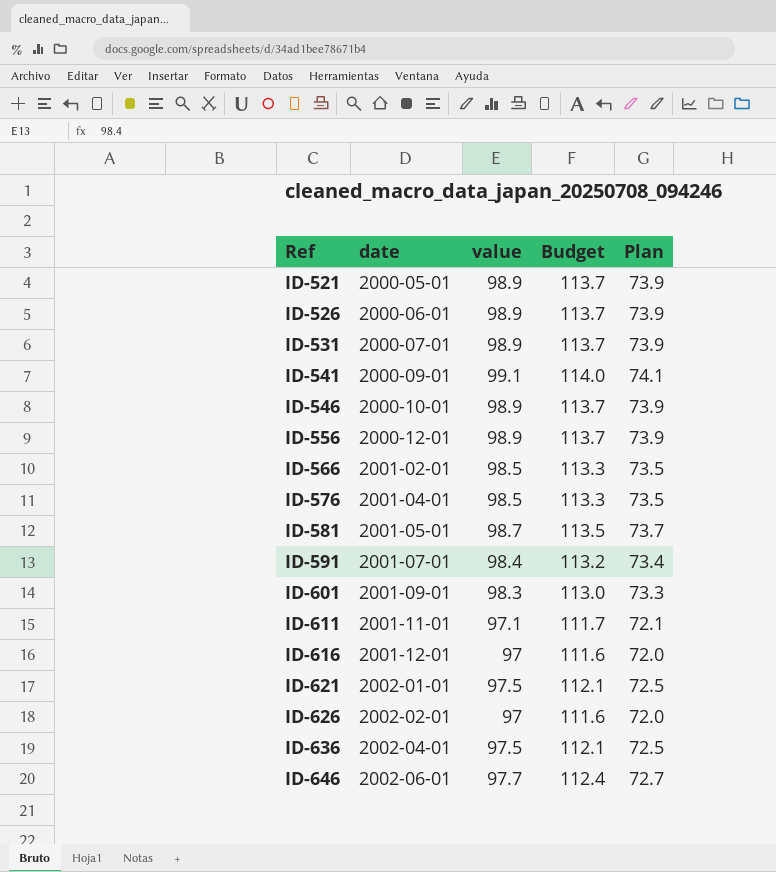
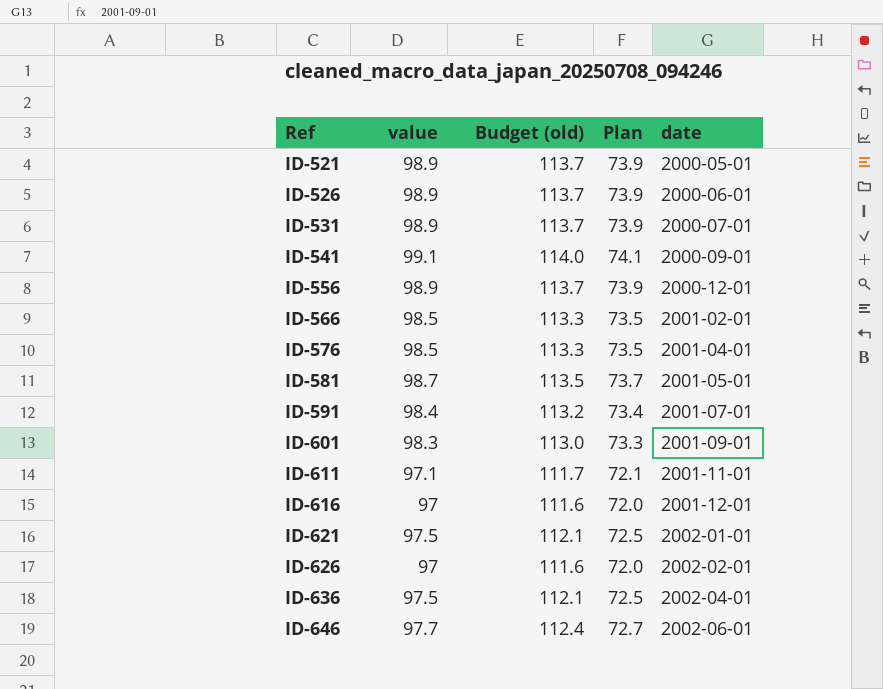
column name: Budget -> Budget (old)
column date | position: 2 -> 5
row ID-546: 2000-10-01 | 98.9 | 113.7 | 73.9 -> none

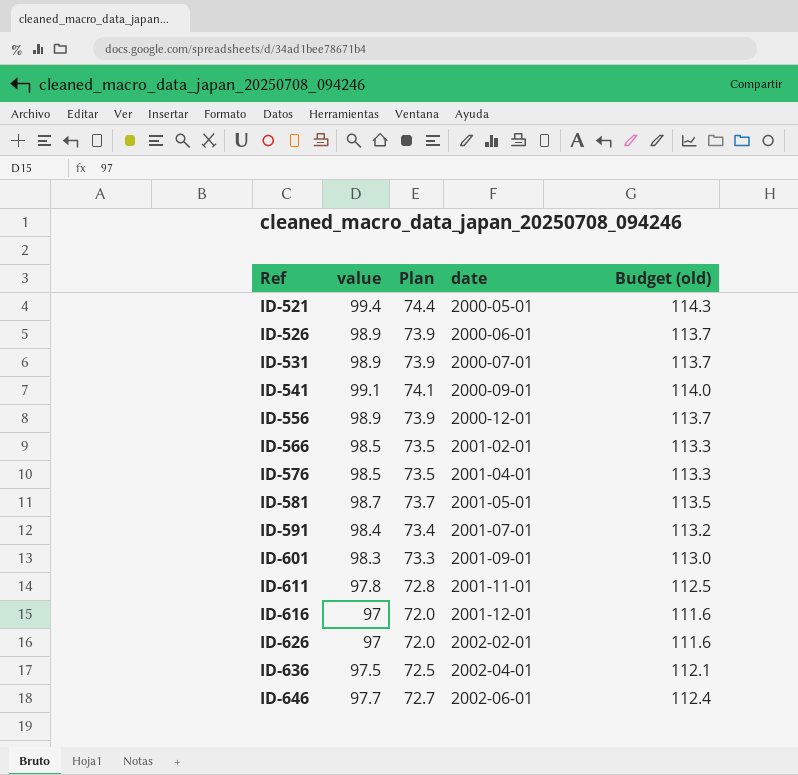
column Budget (old) | position: 3 -> 5
row ID-621: 97.5 | 112.1 | 72.5 | 2002-01-01 -> none
ID-521 | value: 98.9 -> 99.4
ID-521 | Plan: 73.9 -> 74.4
ID-521 | Budget (old): 113.7 -> 114.3
ID-611 | value: 97.1 -> 97.8
ID-611 | Plan: 72.1 -> 72.8
ID-611 | Budget (old): 111.7 -> 112.5

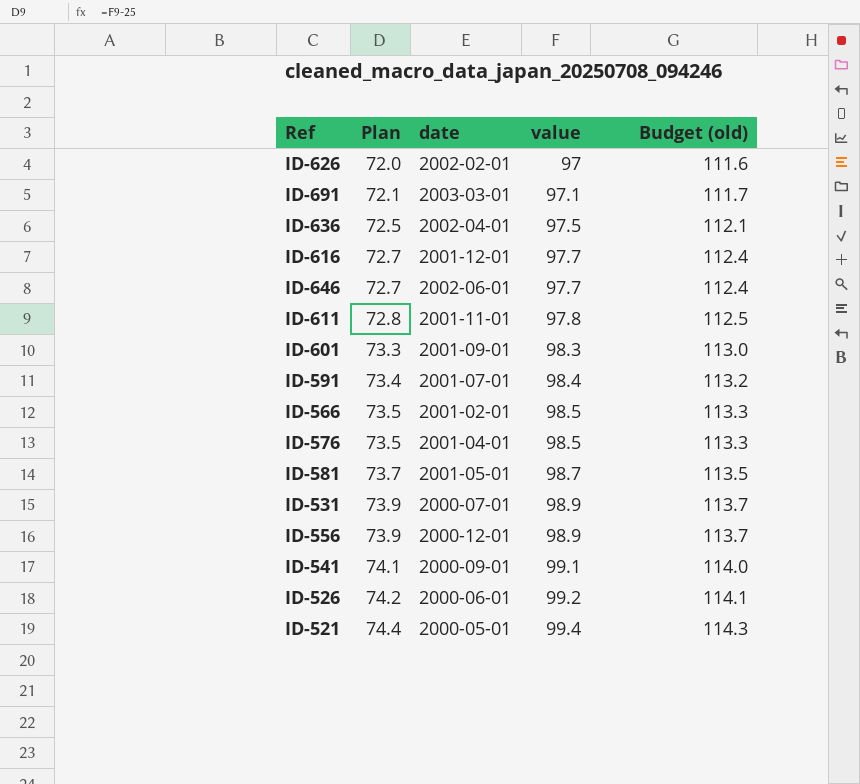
row order: Ref ascending -> Plan ascending
column value | position: 2 -> 4
row ID-691: none -> 72.1 | 2003-03-01 | 97.1 | 111.7
ID-616 | Plan: 72.0 -> 72.7
ID-616 | value: 97 -> 97.7
ID-616 | Budget (old): 111.6 -> 112.4
ID-526 | Plan: 73.9 -> 74.2
ID-526 | value: 98.9 -> 99.2
ID-526 | Budget (old): 113.7 -> 114.1

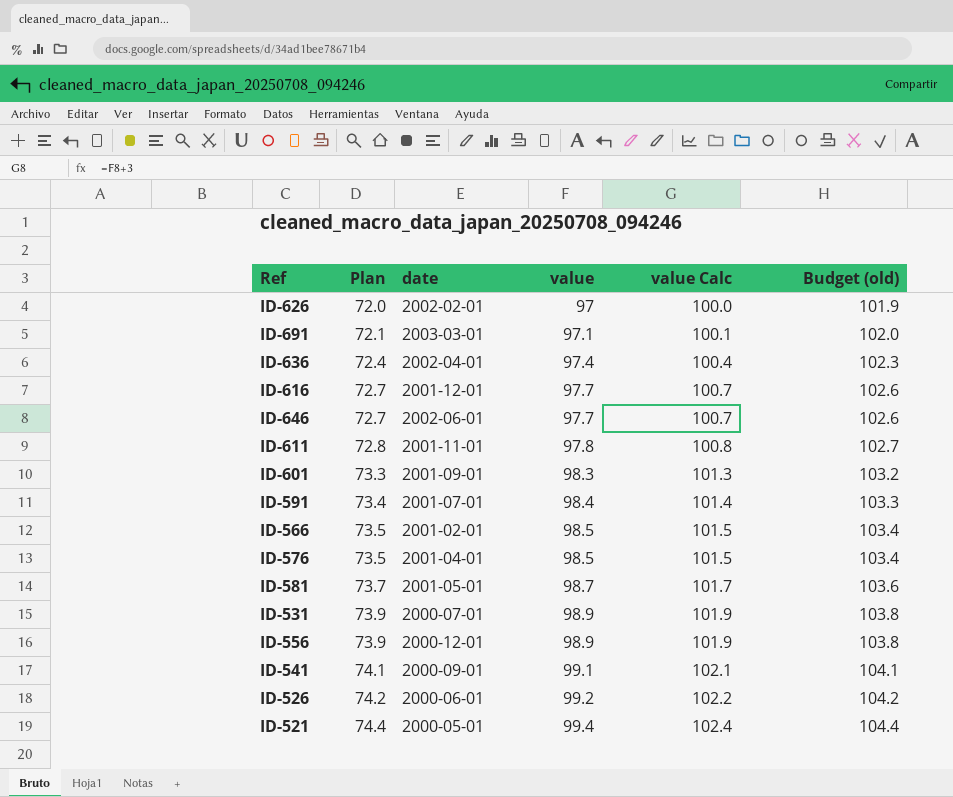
column value Calc | formula: none -> [value] + 3
column Budget (old) | formula: [value] * 1.15 -> [value] * 1.05
ID-636 | Plan: 72.5 -> 72.4
ID-636 | value: 97.5 -> 97.4

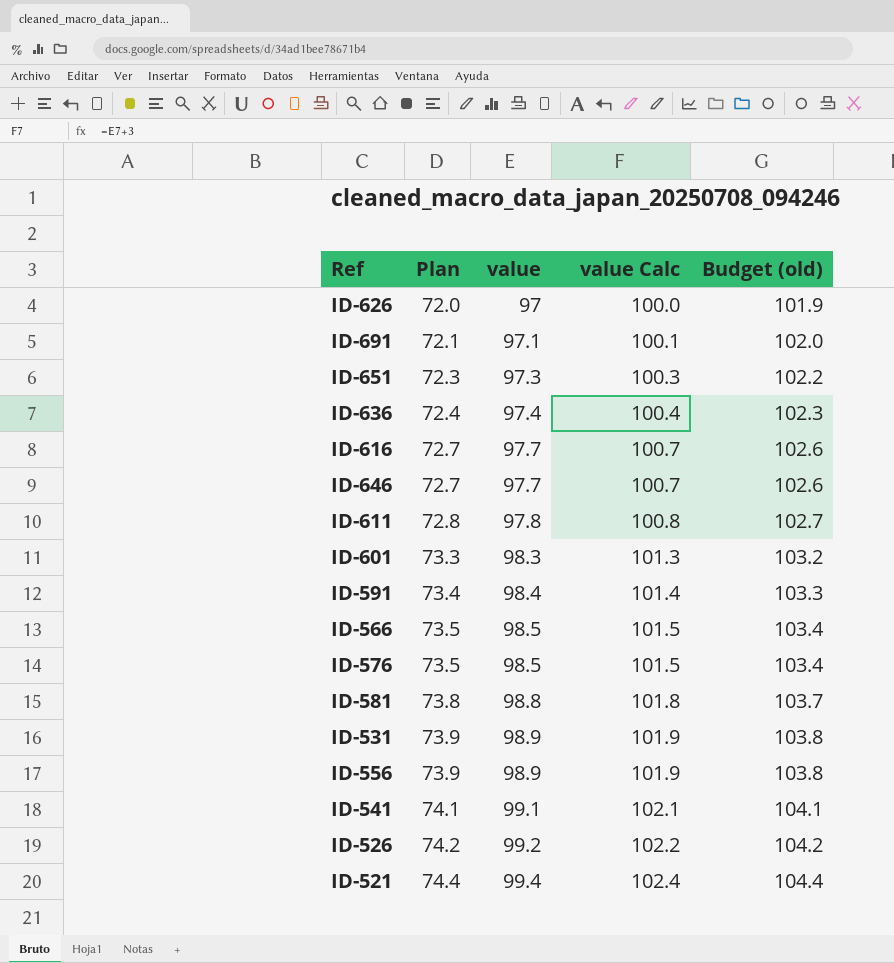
column date | position: 3 -> none
row ID-651: none -> 72.3 | 97.3 | 100.3 | 102.2
ID-581 | Plan: 73.7 -> 73.8
ID-581 | value: 98.7 -> 98.8
ID-581 | value Calc: 101.7 -> 101.8
ID-581 | Budget (old): 103.6 -> 103.7

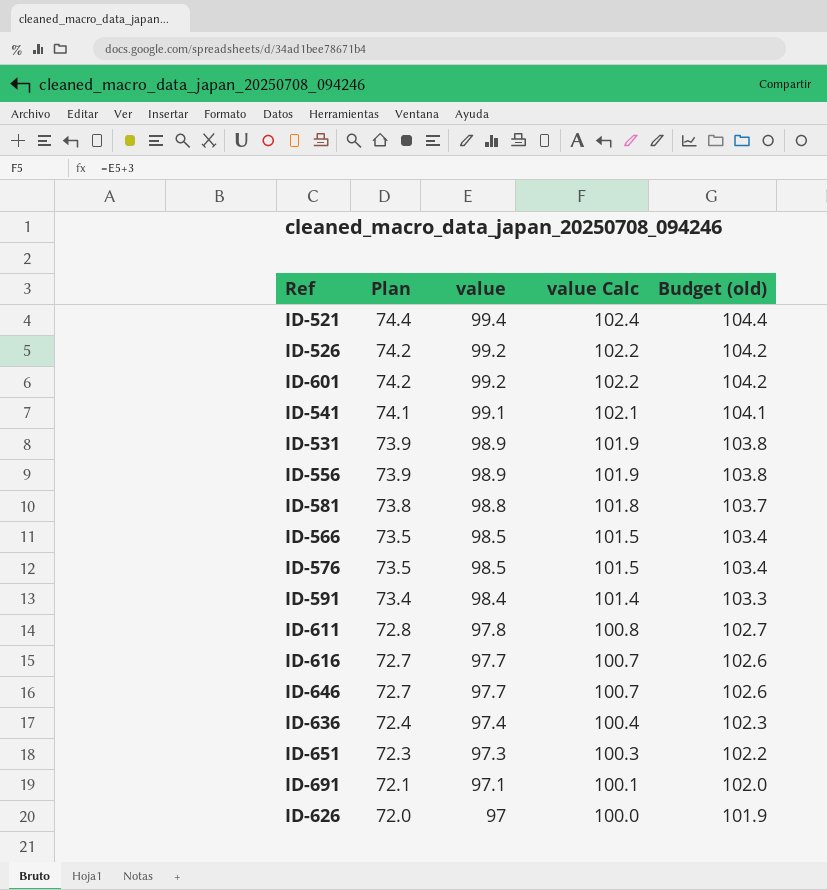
row order: Plan ascending -> Plan descending
ID-601 | Plan: 73.3 -> 74.2
ID-601 | value: 98.3 -> 99.2
ID-601 | value Calc: 101.3 -> 102.2
ID-601 | Budget (old): 103.2 -> 104.2

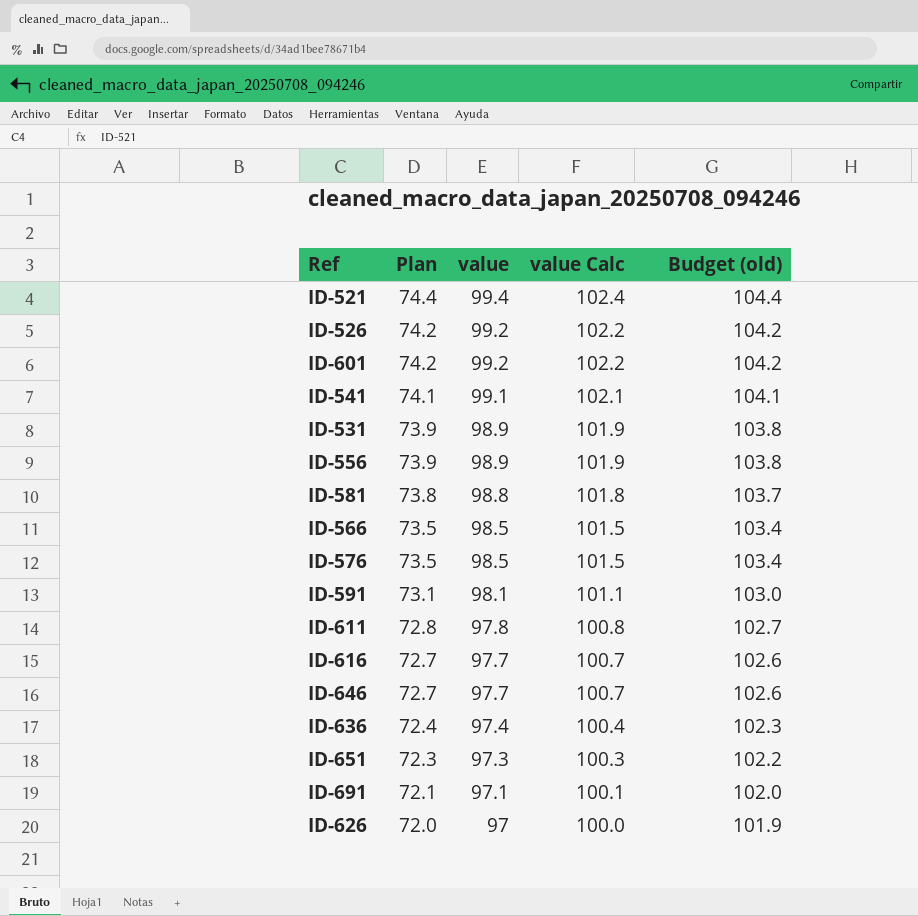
ID-591 | Plan: 73.4 -> 73.1
ID-591 | value: 98.4 -> 98.1
ID-591 | value Calc: 101.4 -> 101.1
ID-591 | Budget (old): 103.3 -> 103.0

